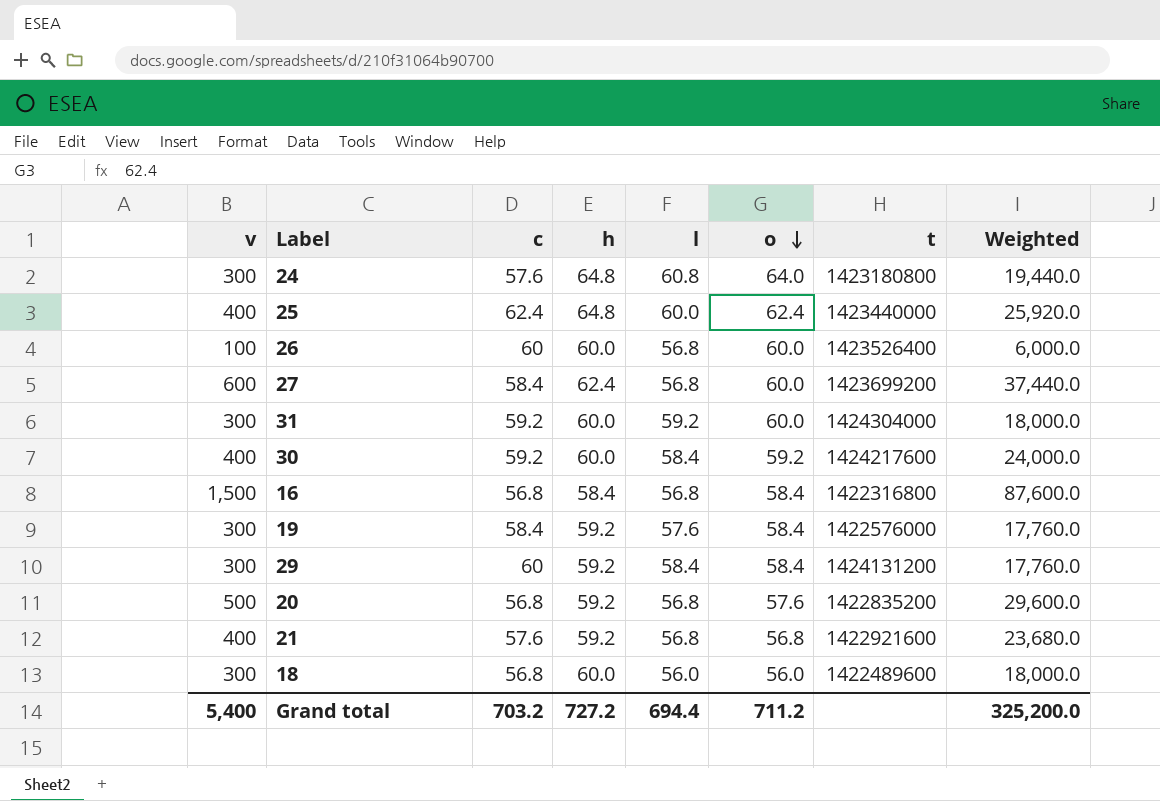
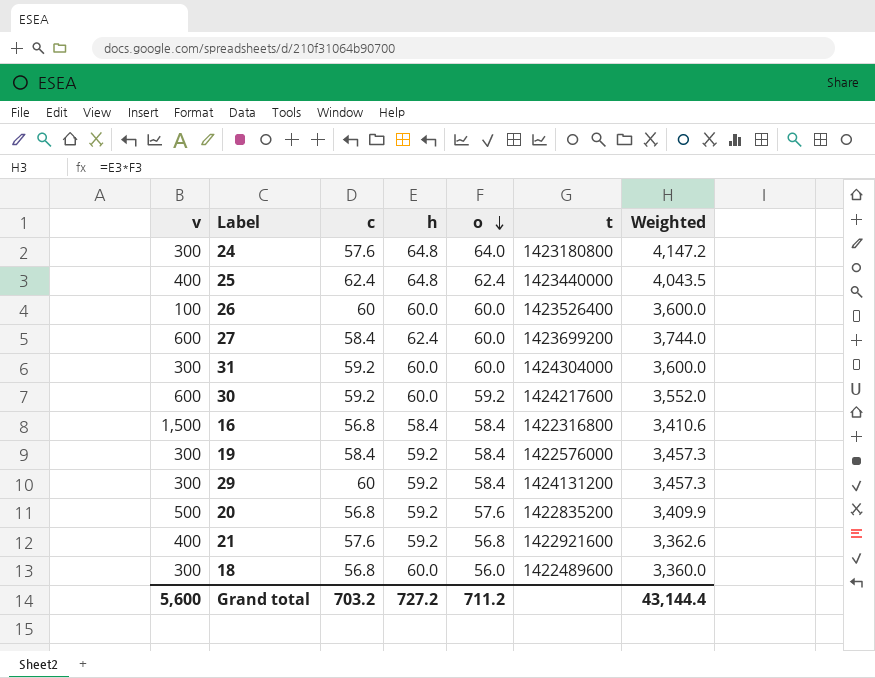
column l | position: 5 -> none
column Weighted | formula: [v] * [h] -> [h] * [o]
30 | v: 400 -> 600
Grand total | v: 5,400 -> 5,600
Grand total | Weighted: 325,200.0 -> 43,144.4

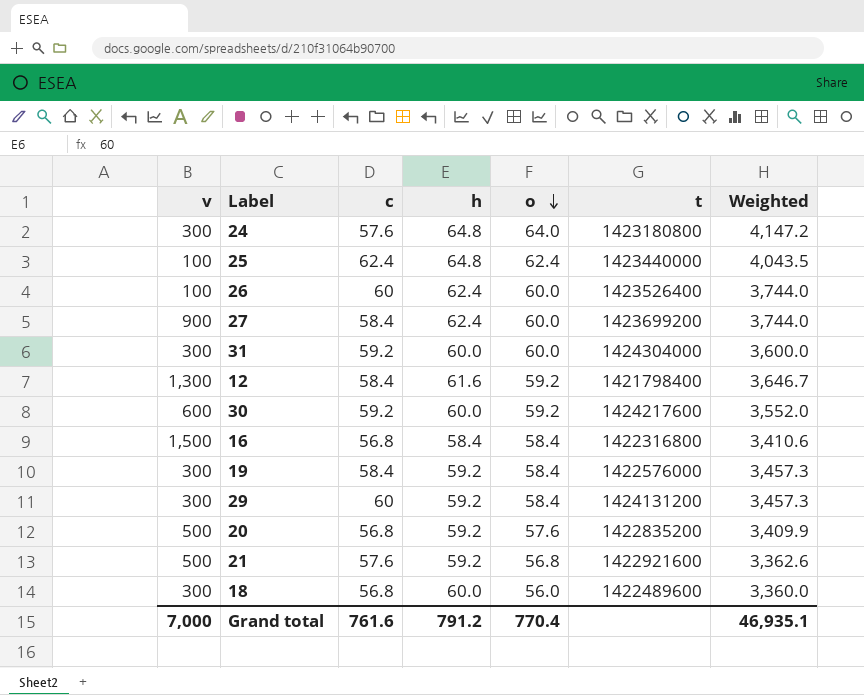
25 | v: 400 -> 100
26 | h: 60.0 -> 62.4
26 | Weighted: 3,600.0 -> 3,744.0
27 | v: 600 -> 900
row 12: none -> 1,300 | 58.4 | 61.6 | 59.2 | 1421798400 | 3,646.7
21 | v: 400 -> 500
Grand total | v: 5,600 -> 7,000
Grand total | c: 703.2 -> 761.6
Grand total | h: 727.2 -> 791.2
Grand total | o: 711.2 -> 770.4
Grand total | Weighted: 43,144.4 -> 46,935.1

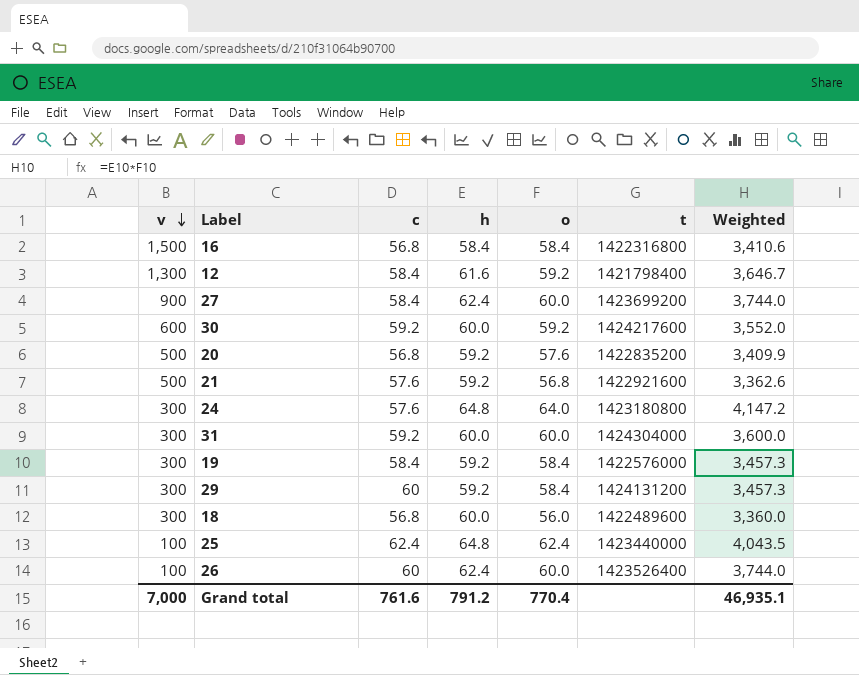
row order: o descending -> v descending

